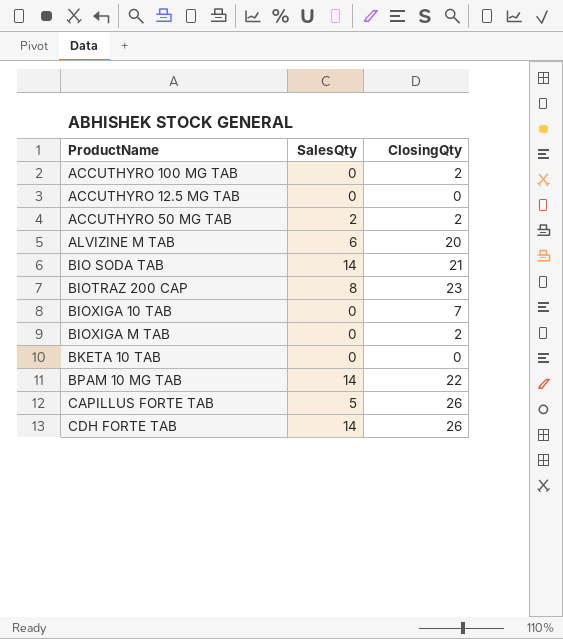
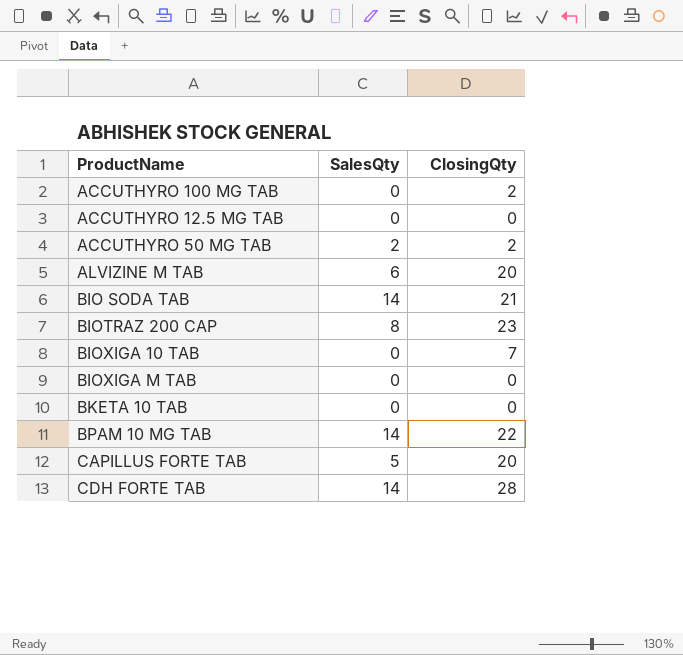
BIOXIGA M TAB | ClosingQty: 2 -> 0
CAPILLUS FORTE TAB | ClosingQty: 26 -> 20
CDH FORTE TAB | ClosingQty: 26 -> 28

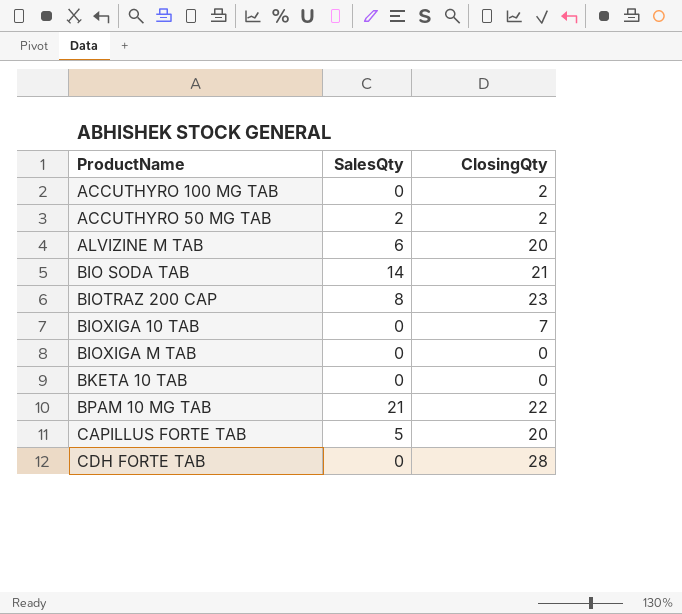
row ACCUTHYRO 12.5 MG TAB: 0 | 0 -> none
BPAM 10 MG TAB | SalesQty: 14 -> 21
CDH FORTE TAB | SalesQty: 14 -> 0

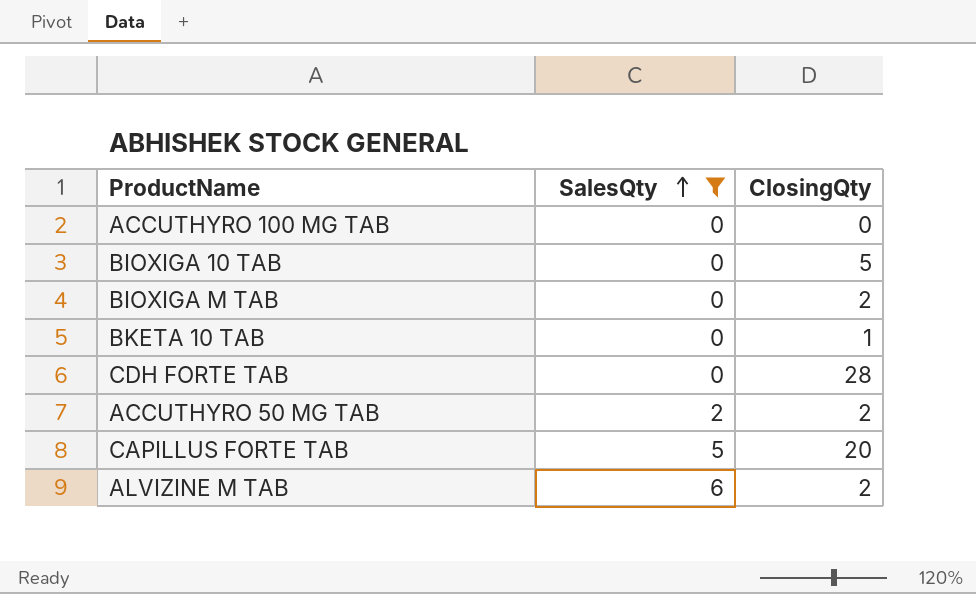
filter: none -> SalesQty <= 6
row order: none -> SalesQty ascending
ACCUTHYRO 100 MG TAB | ClosingQty: 2 -> 0
BIOXIGA 10 TAB | ClosingQty: 7 -> 5
BIOXIGA M TAB | ClosingQty: 0 -> 2
BKETA 10 TAB | ClosingQty: 0 -> 1
ALVIZINE M TAB | ClosingQty: 20 -> 2

